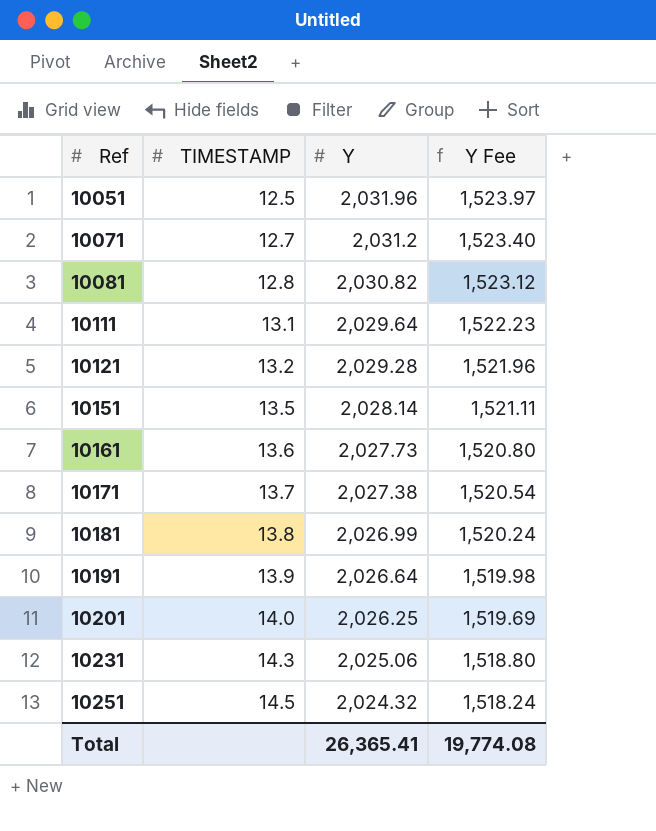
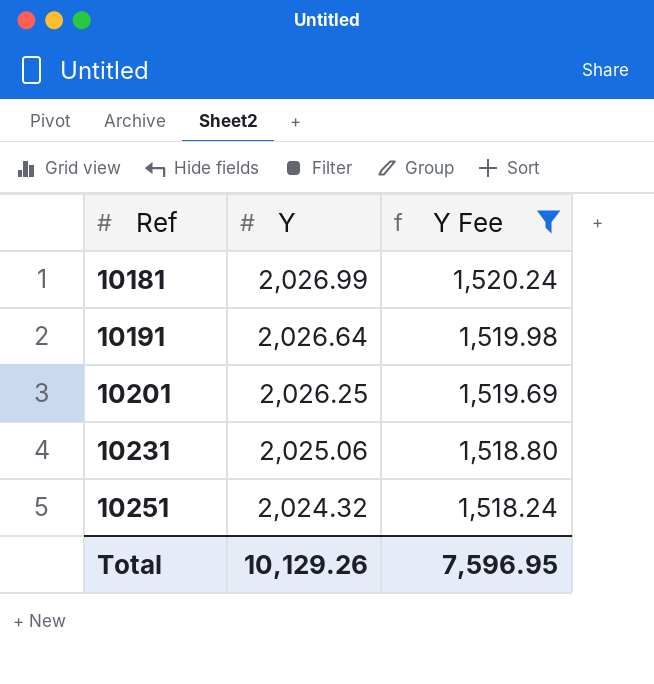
filter: none -> Y Fee <= 1,520.24
column TIMESTAMP | position: 2 -> none
Total | Y: 26,365.41 -> 10,129.26
Total | Y Fee: 19,774.08 -> 7,596.95

